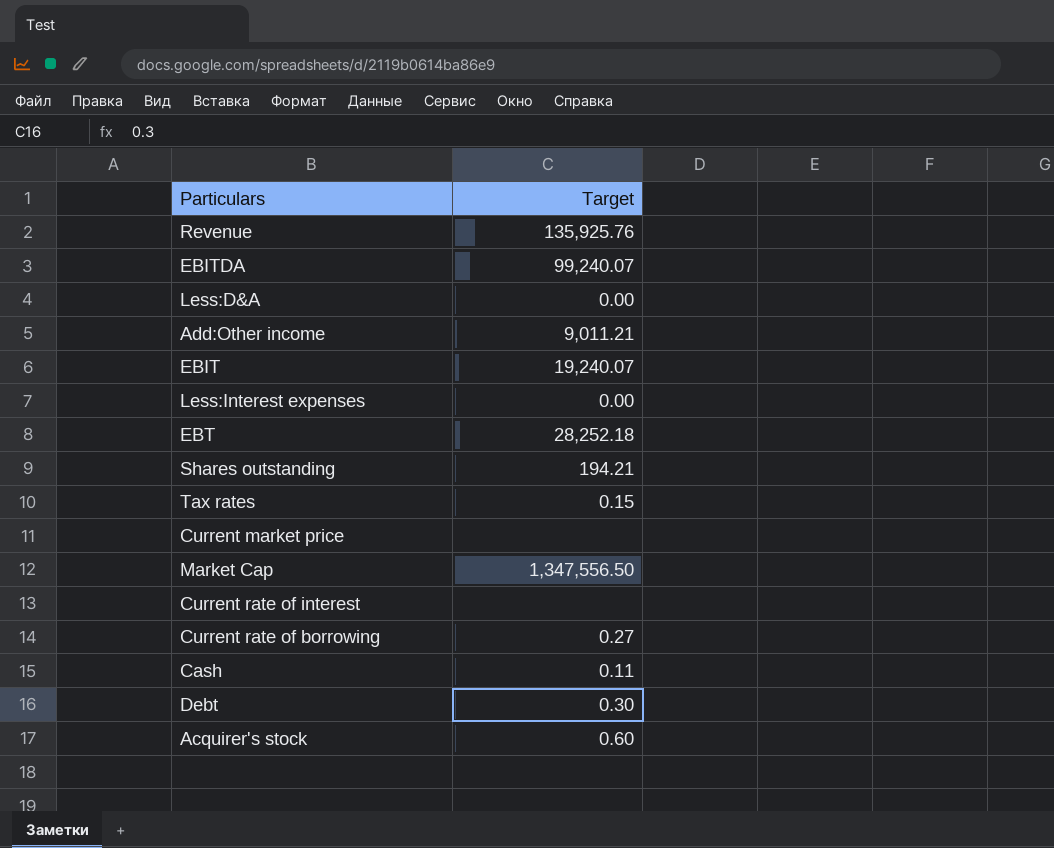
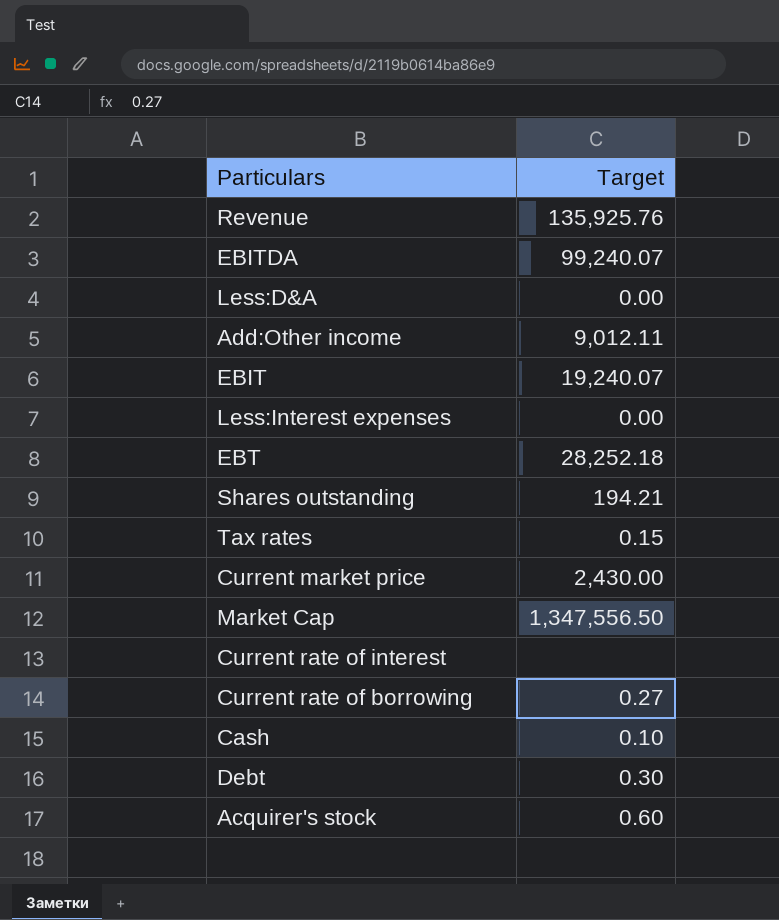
Add:Other income | Target: 9,011.21 -> 9,012.11
Current market price | Target: none -> 2,430.00
Cash | Target: 0.11 -> 0.10

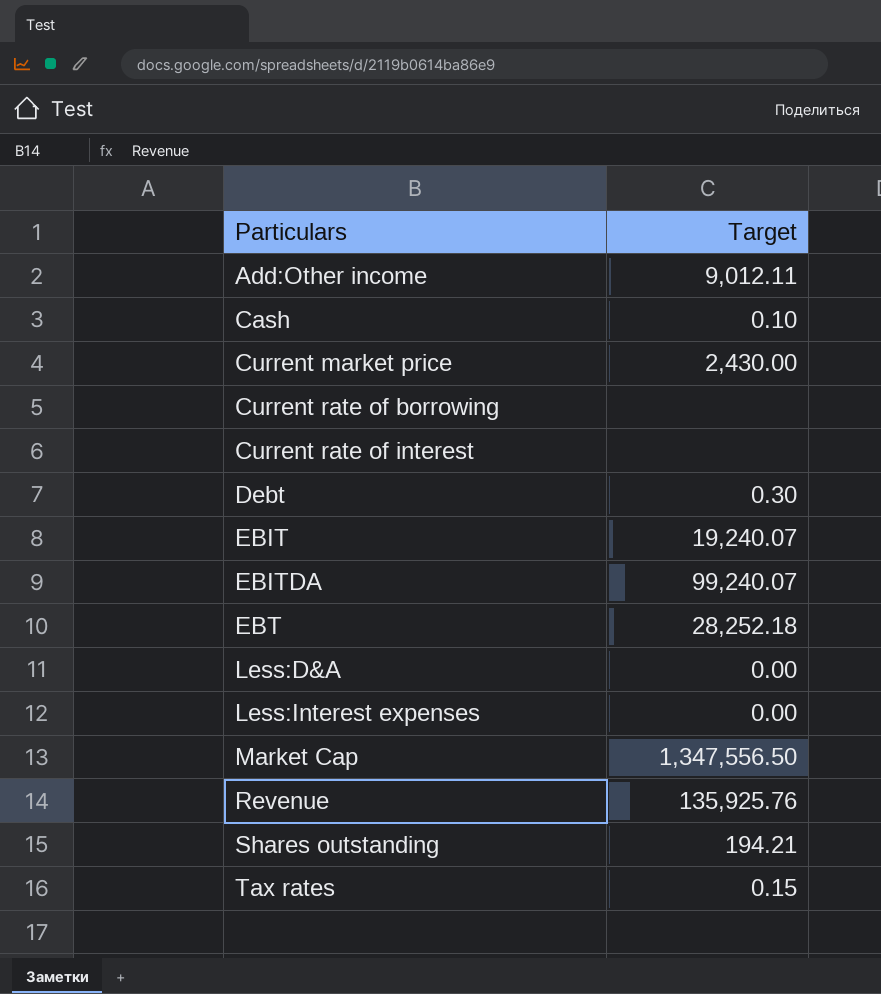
row order: none -> Particulars ascending
row Acquirer's stock: 0.60 -> none
Current rate of borrowing | Target: 0.27 -> none

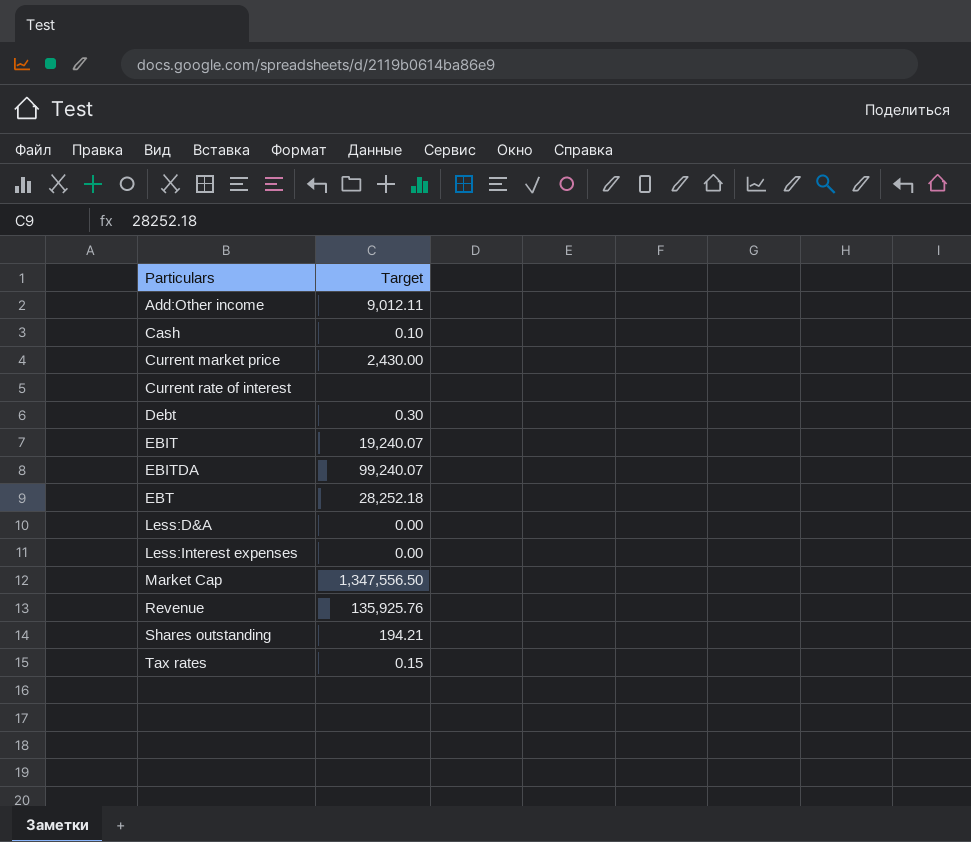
row Current rate of borrowing: none -> none

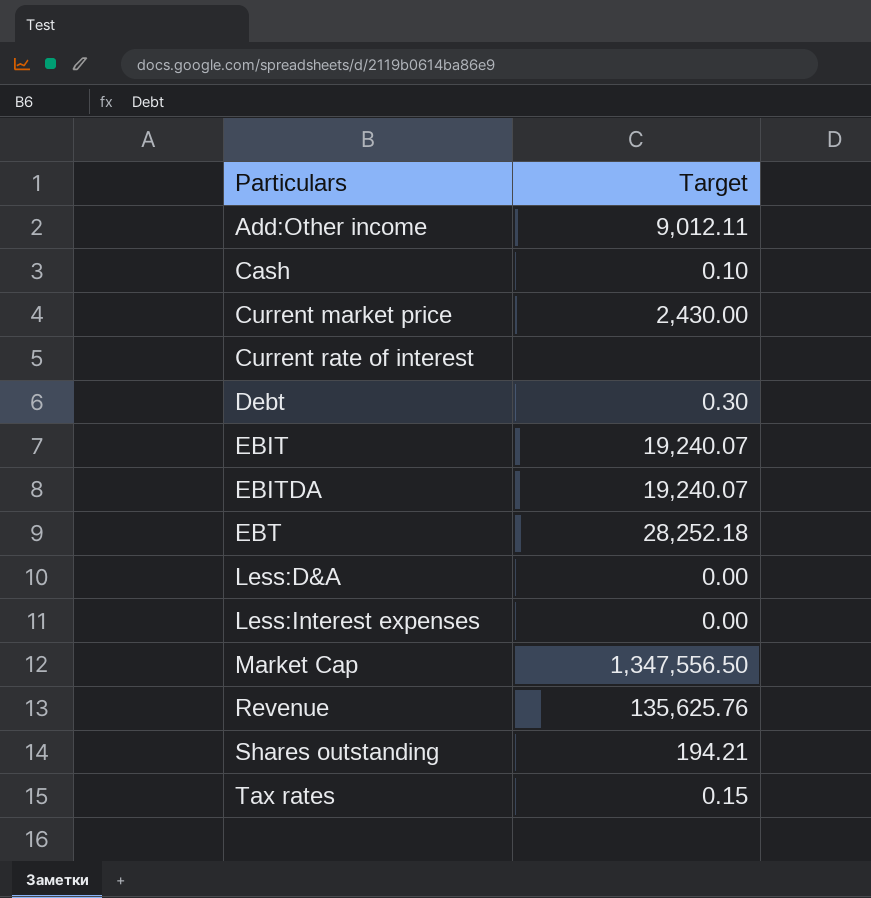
EBITDA | Target: 99,240.07 -> 19,240.07
Revenue | Target: 135,925.76 -> 135,625.76

